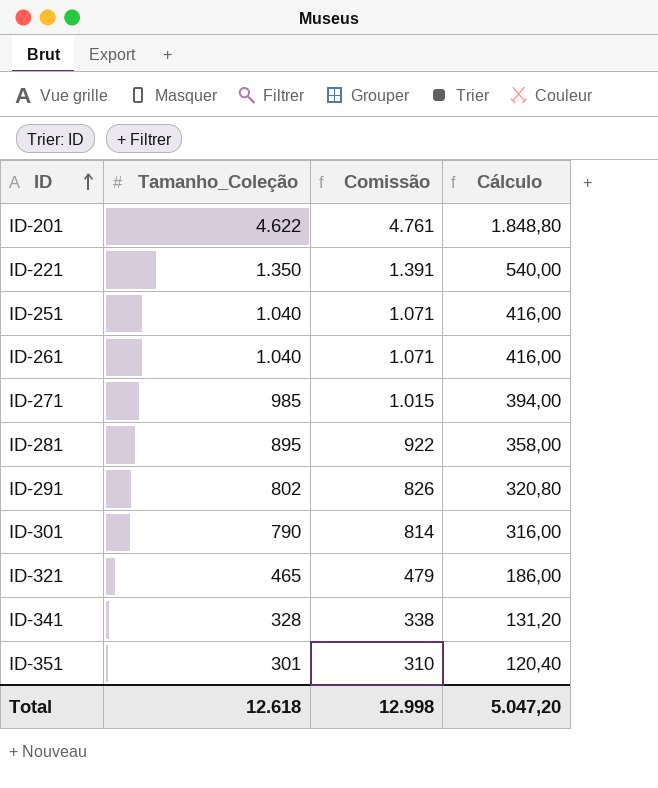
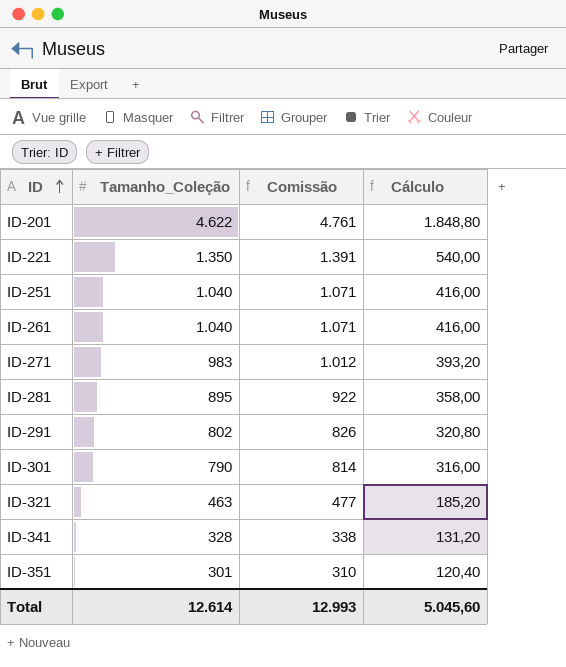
ID-271 | Tamanho_Coleção: 985 -> 983
ID-271 | Comissão: 1.015 -> 1.012
ID-271 | Cálculo: 394,00 -> 393,20
ID-321 | Tamanho_Coleção: 465 -> 463
ID-321 | Comissão: 479 -> 477
ID-321 | Cálculo: 186,00 -> 185,20
Total | Tamanho_Coleção: 12.618 -> 12.614
Total | Comissão: 12.998 -> 12.993
Total | Cálculo: 5.047,20 -> 5.045,60

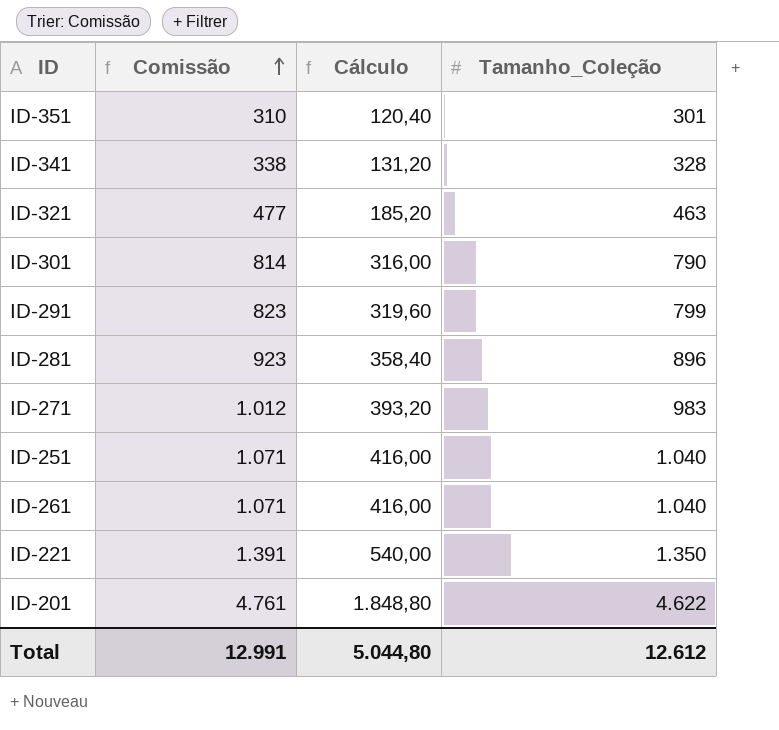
row order: ID ascending -> Comissão ascending
column Tamanho_Coleção | position: 2 -> 4
ID-291 | Comissão: 826 -> 823
ID-291 | Cálculo: 320,80 -> 319,60
ID-291 | Tamanho_Coleção: 802 -> 799
ID-281 | Comissão: 922 -> 923
ID-281 | Cálculo: 358,00 -> 358,40
ID-281 | Tamanho_Coleção: 895 -> 896
Total | Comissão: 12.993 -> 12.991
Total | Cálculo: 5.045,60 -> 5.044,80
Total | Tamanho_Coleção: 12.614 -> 12.612

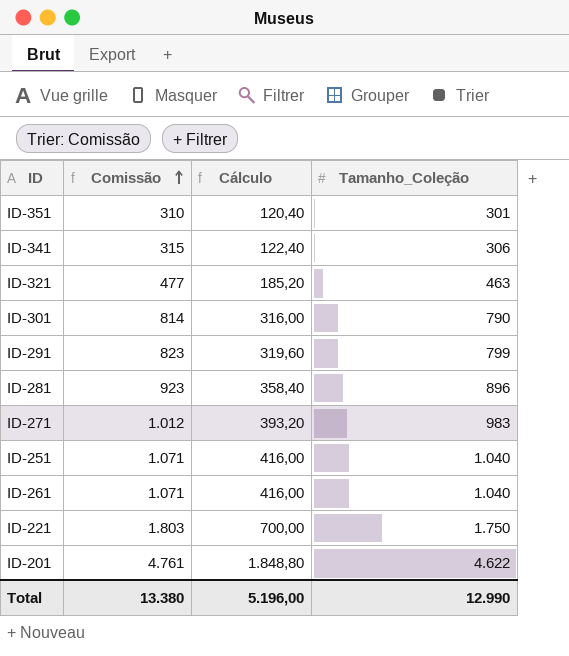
ID-341 | Comissão: 338 -> 315
ID-341 | Cálculo: 131,20 -> 122,40
ID-341 | Tamanho_Coleção: 328 -> 306
ID-221 | Comissão: 1.391 -> 1.803
ID-221 | Cálculo: 540,00 -> 700,00
ID-221 | Tamanho_Coleção: 1.350 -> 1.750
Total | Comissão: 12.991 -> 13.380
Total | Cálculo: 5.044,80 -> 5.196,00
Total | Tamanho_Coleção: 12.612 -> 12.990

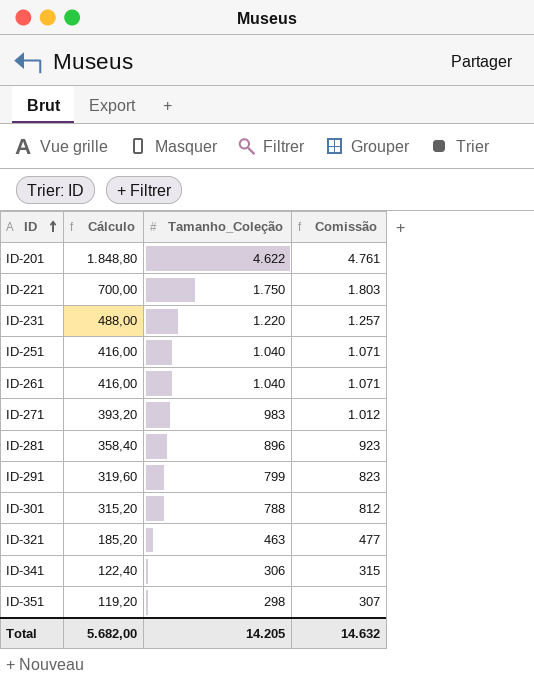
row order: Comissão ascending -> ID ascending
column Comissão | position: 2 -> 4
row ID-231: none -> 488,00 | 1.220 | 1.257
ID-301 | Cálculo: 316,00 -> 315,20
ID-301 | Tamanho_Coleção: 790 -> 788
ID-301 | Comissão: 814 -> 812
ID-351 | Cálculo: 120,40 -> 119,20
ID-351 | Tamanho_Coleção: 301 -> 298
ID-351 | Comissão: 310 -> 307
Total | Cálculo: 5.196,00 -> 5.682,00
Total | Tamanho_Coleção: 12.990 -> 14.205
Total | Comissão: 13.380 -> 14.632

